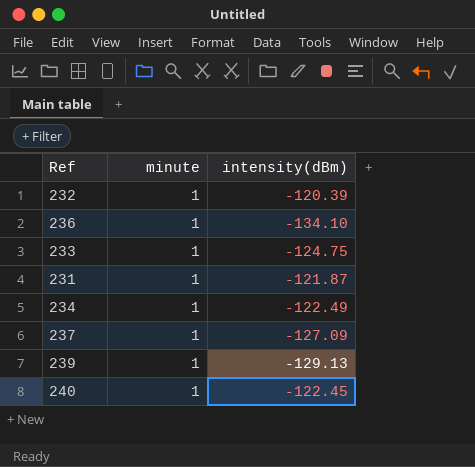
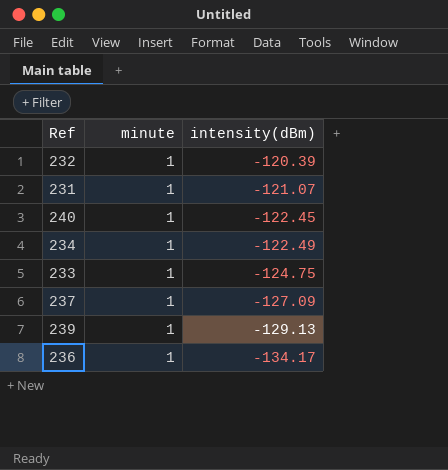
row order: none -> intensity(dBm) descending
231 | intensity(dBm): -121.87 -> -121.07
236 | intensity(dBm): -134.10 -> -134.17

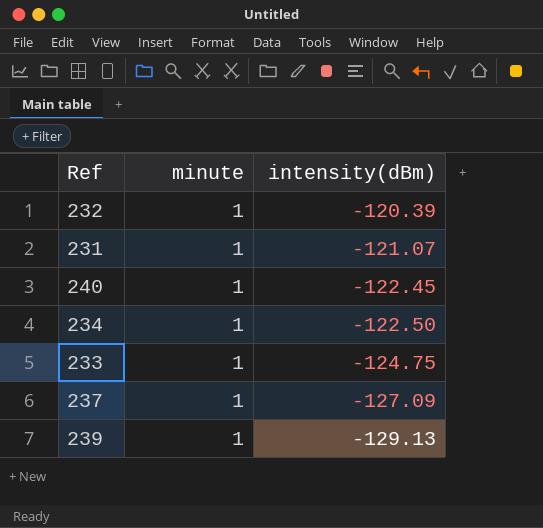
row 236: 1 | -134.17 -> none
234 | intensity(dBm): -122.49 -> -122.50

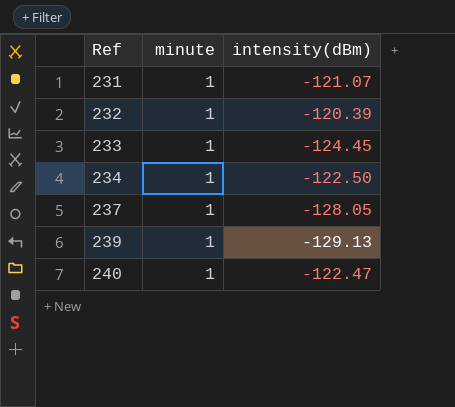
row order: intensity(dBm) descending -> Ref ascending
233 | intensity(dBm): -124.75 -> -124.45
237 | intensity(dBm): -127.09 -> -128.05
240 | intensity(dBm): -122.45 -> -122.47

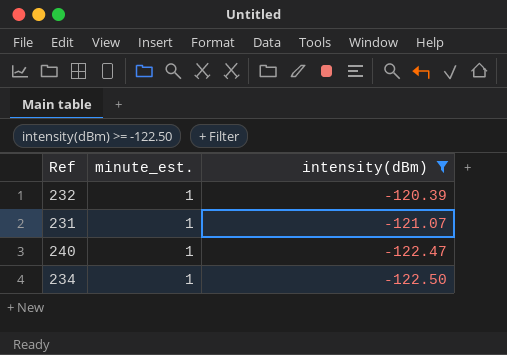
filter: none -> intensity(dBm) >= -122.50
row order: Ref ascending -> intensity(dBm) descending
column name: minute -> minute_est.

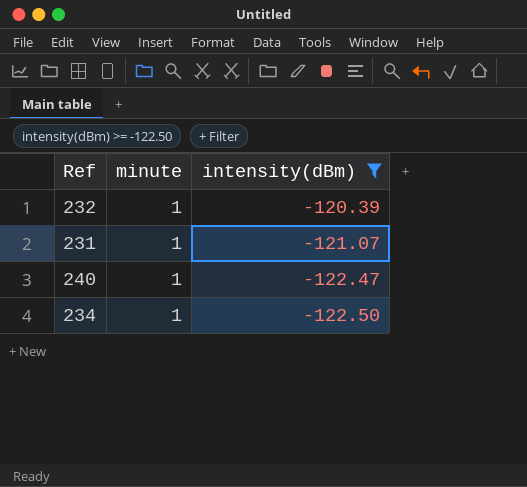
column name: minute_est. -> minute

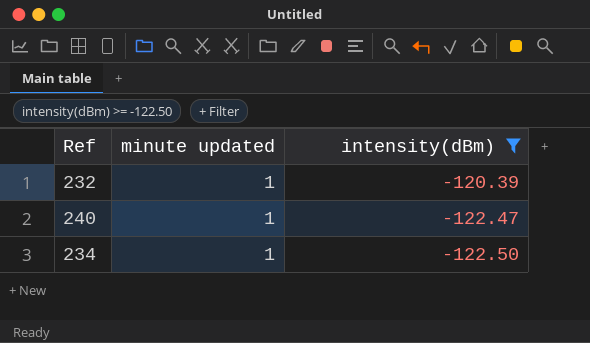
column name: minute -> minute updated
row 231: 1 | -121.07 -> none

